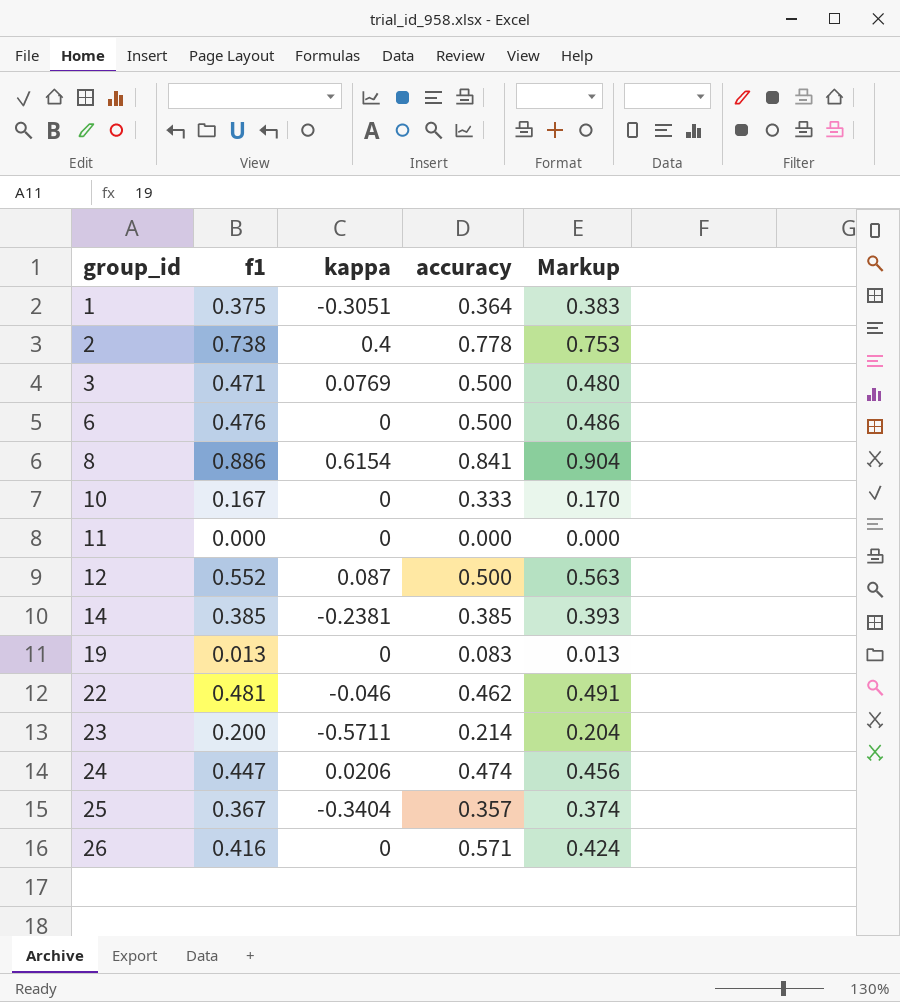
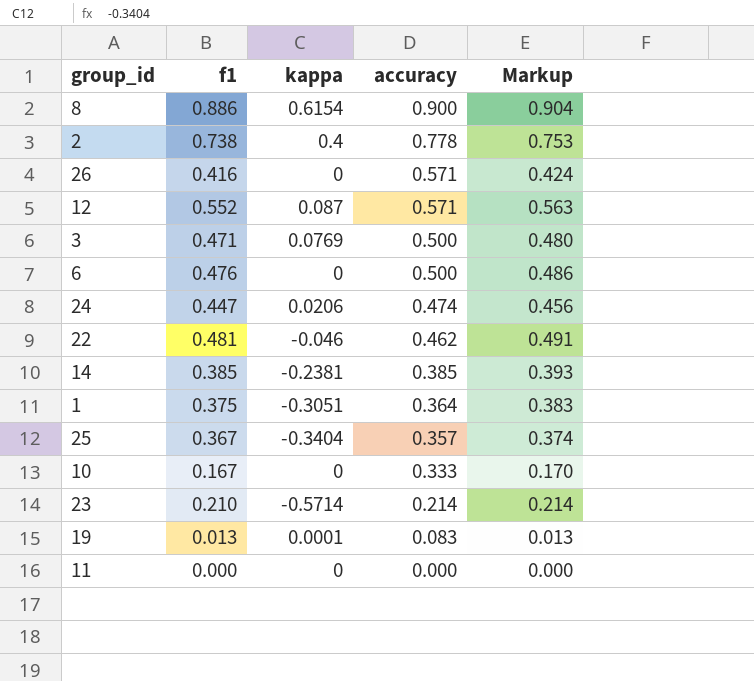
row order: group_id ascending -> accuracy descending
8 | accuracy: 0.841 -> 0.900
12 | accuracy: 0.500 -> 0.571
23 | f1: 0.200 -> 0.210
23 | kappa: -0.5711 -> -0.5714
23 | Markup: 0.204 -> 0.214
19 | kappa: 0 -> 0.0001

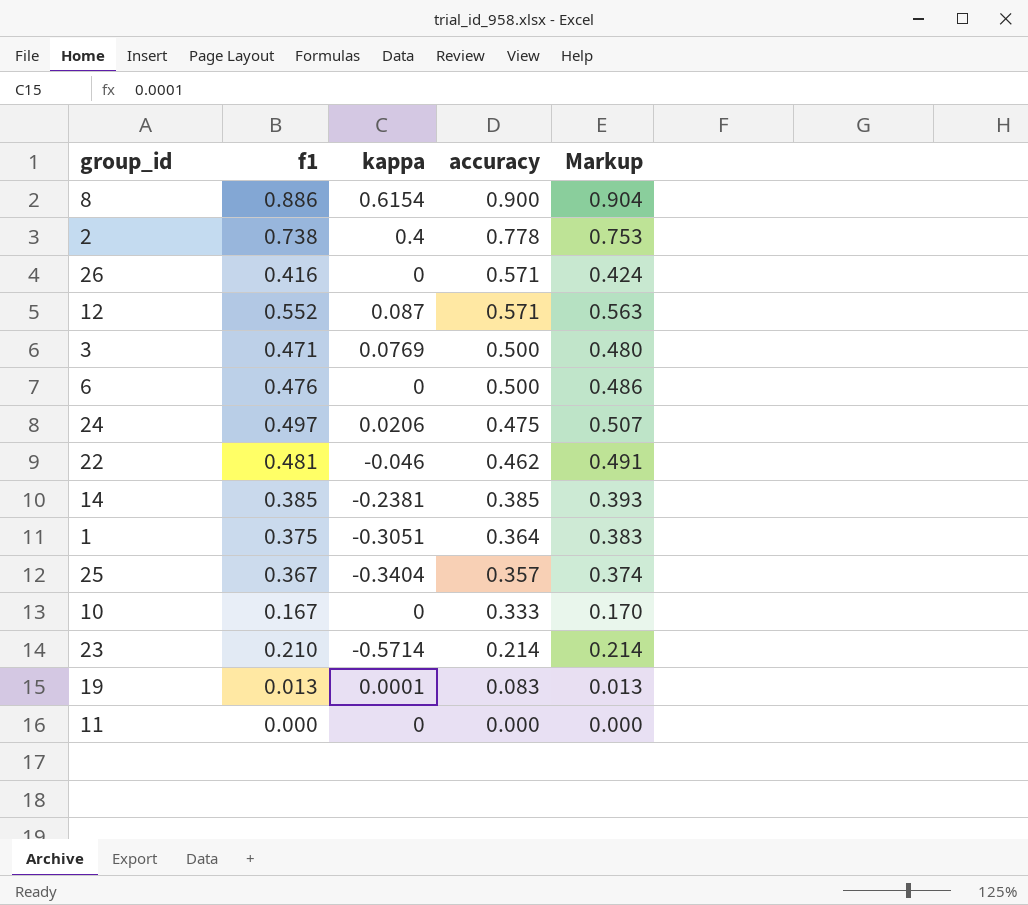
24 | f1: 0.447 -> 0.497
24 | accuracy: 0.474 -> 0.475
24 | Markup: 0.456 -> 0.507

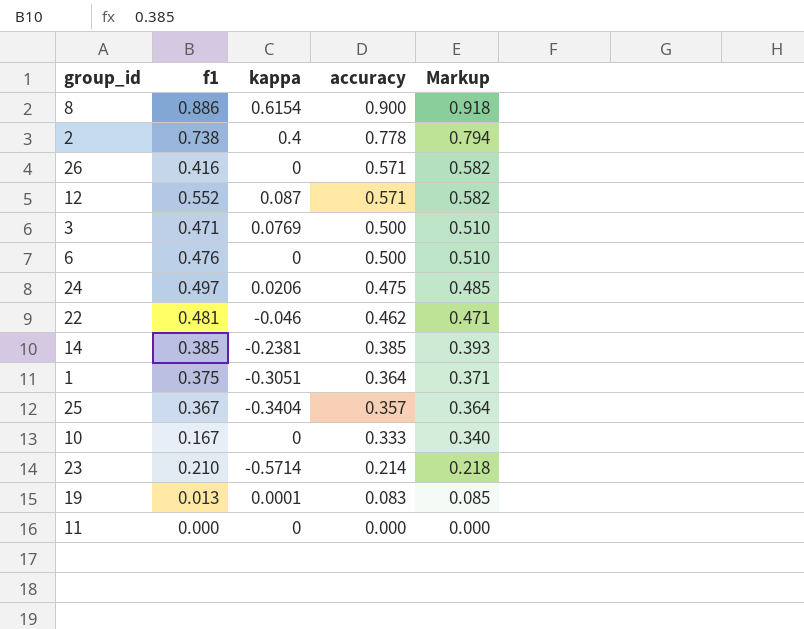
column Markup | formula: [f1] * 1.02 -> [accuracy] * 1.02

